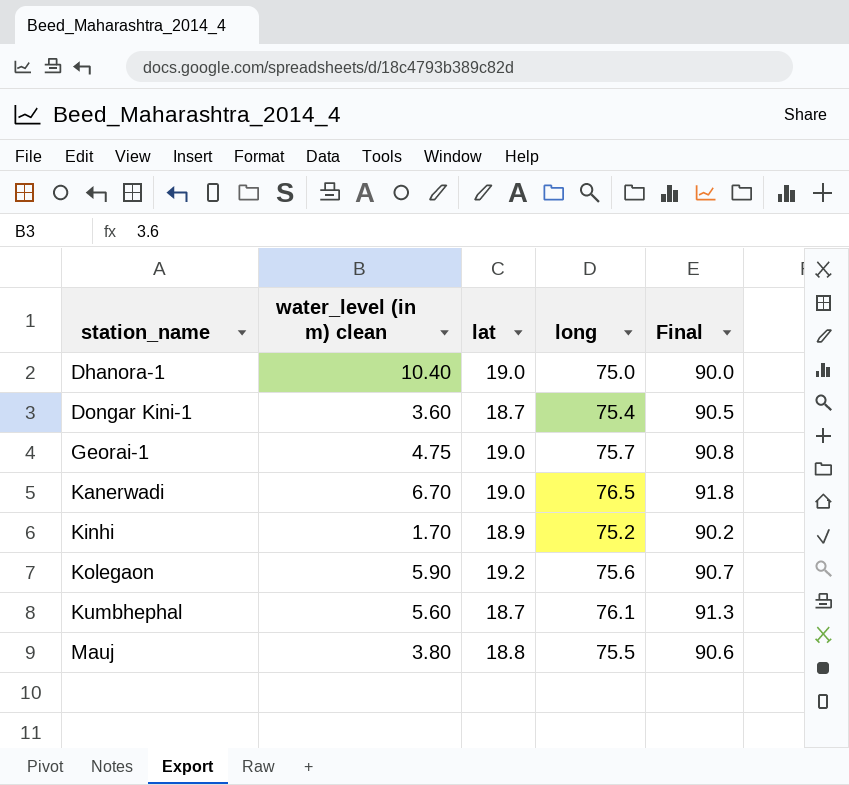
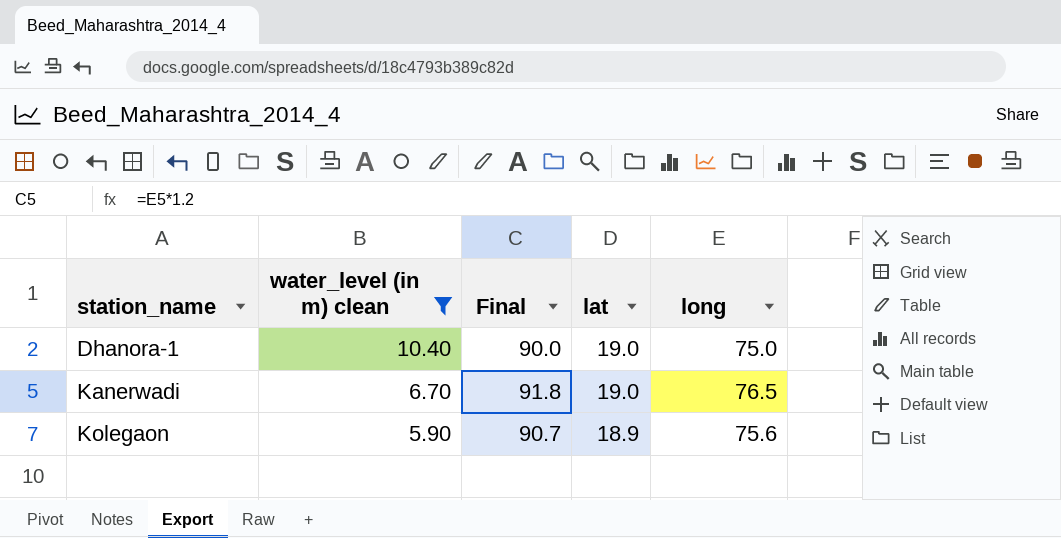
filter: none -> water_level (in m) clean >= 5.90
column Final | position: 5 -> 3
Kolegaon | lat: 19.2 -> 18.9

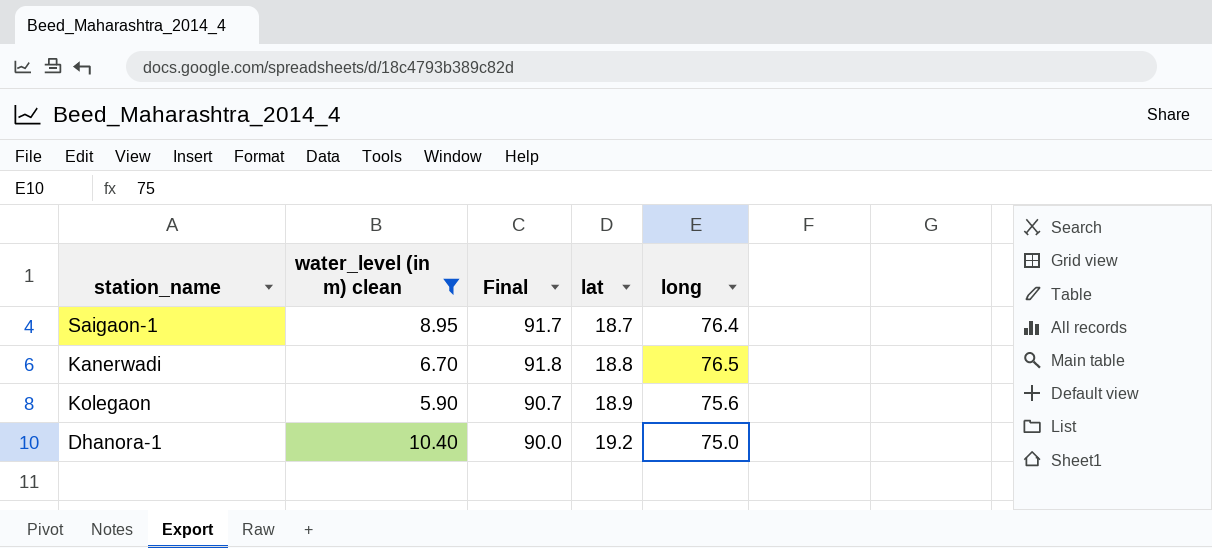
row order: station_name ascending -> lat ascending
row Saigaon-1: none -> 8.95 | 91.7 | 18.7 | 76.4
Kanerwadi | lat: 19.0 -> 18.8
Dhanora-1 | lat: 19.0 -> 19.2

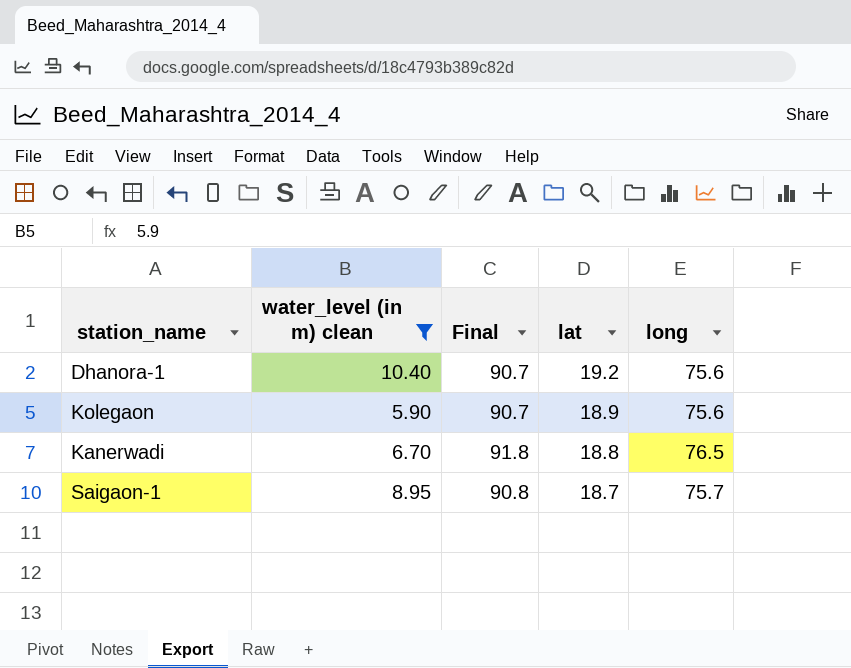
row order: lat ascending -> lat descending
Dhanora-1 | Final: 90.0 -> 90.7
Dhanora-1 | long: 75.0 -> 75.6
Saigaon-1 | Final: 91.7 -> 90.8
Saigaon-1 | long: 76.4 -> 75.7

